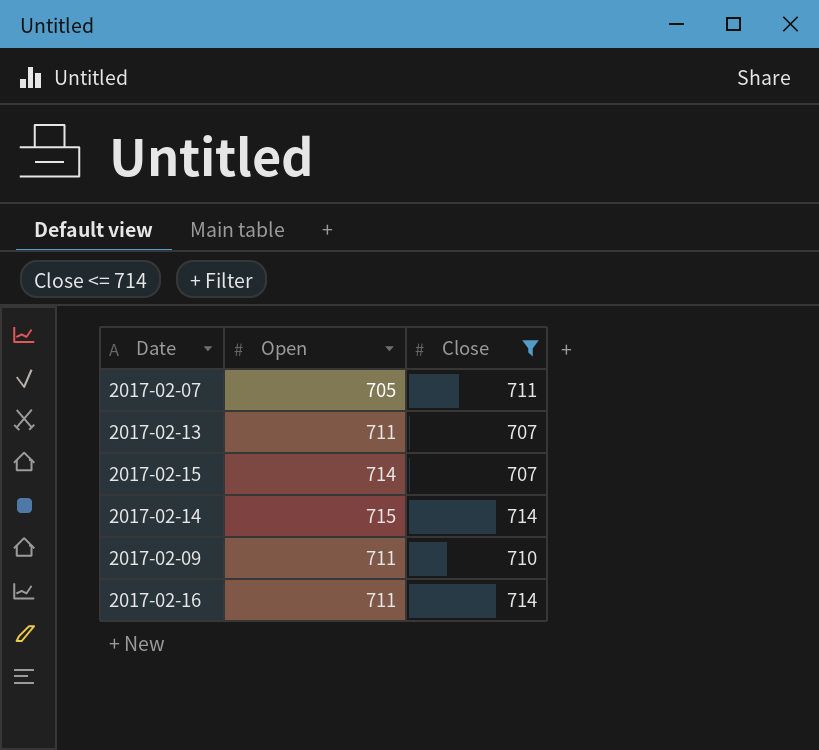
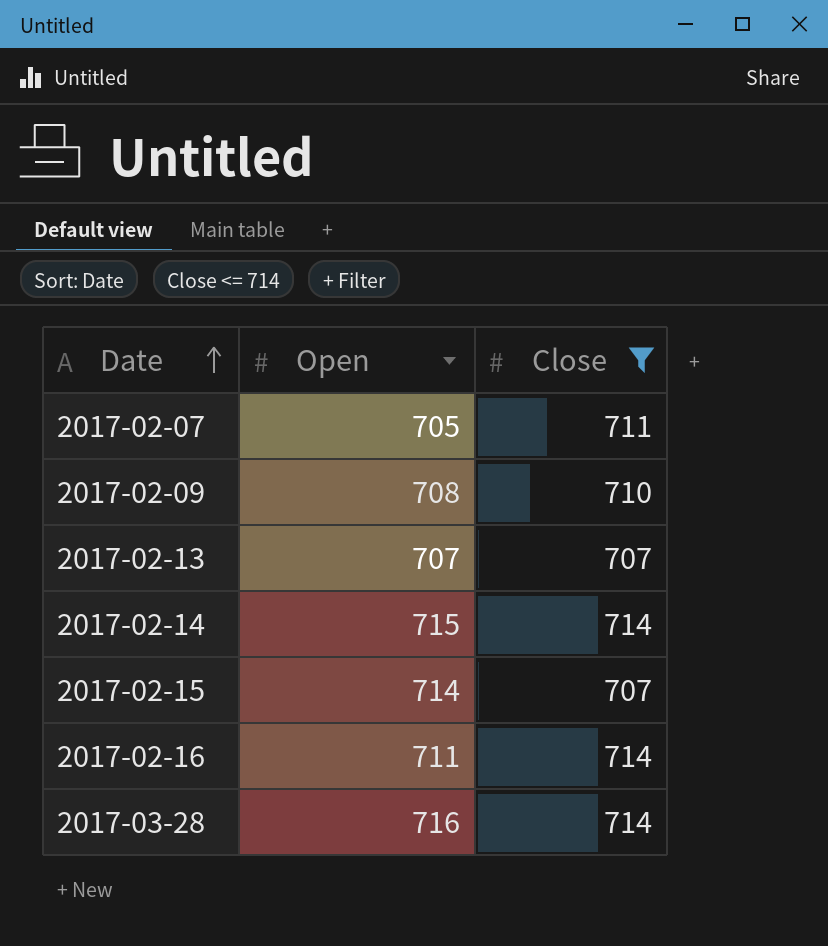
row order: none -> Date ascending
2017-02-09 | Open: 711 -> 708
2017-02-13 | Open: 711 -> 707
row 2017-03-28: none -> 716 | 714

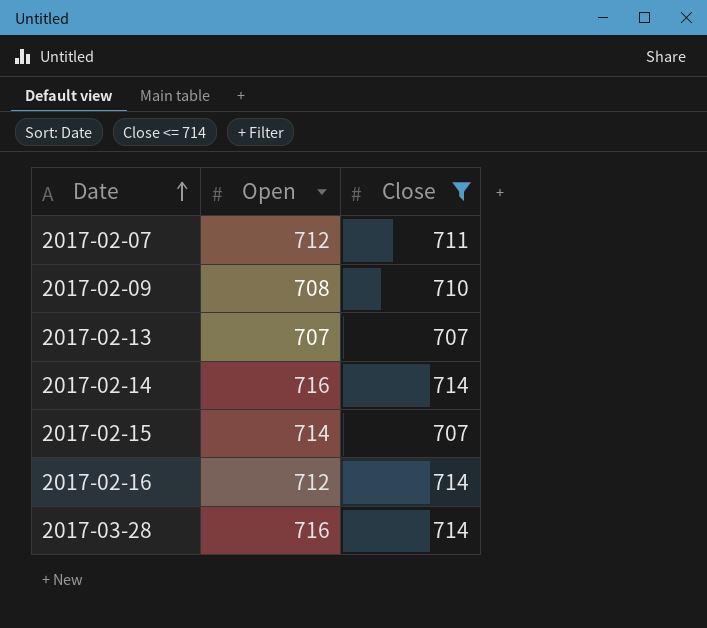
2017-02-07 | Open: 705 -> 712
2017-02-14 | Open: 715 -> 716
2017-02-16 | Open: 711 -> 712

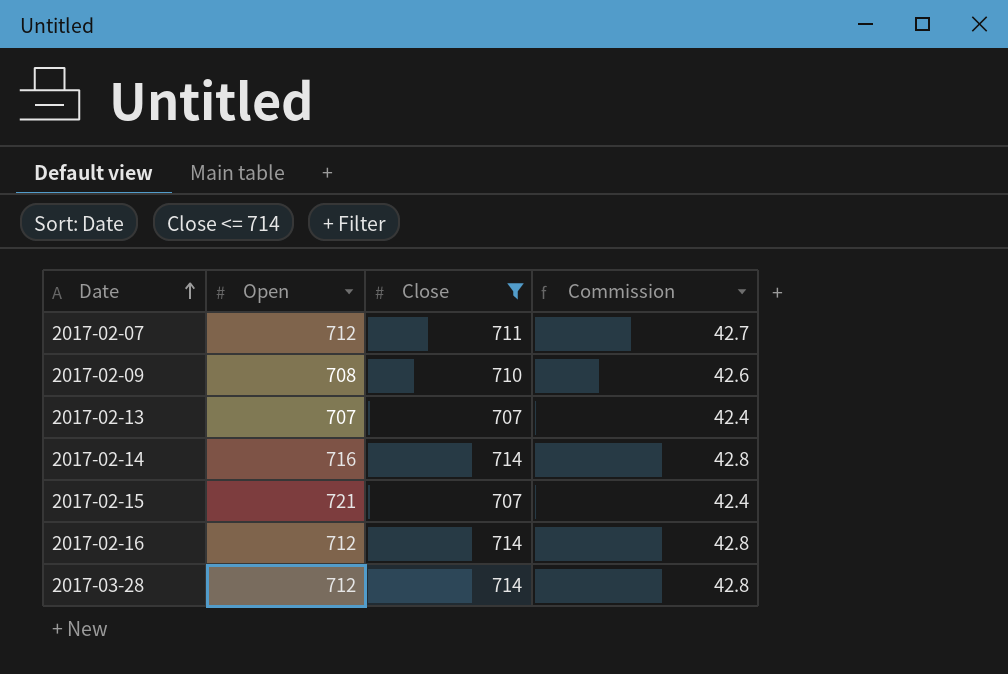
column Commission | formula: none -> [Close] * 0.06
2017-02-15 | Open: 714 -> 721
2017-03-28 | Open: 716 -> 712

